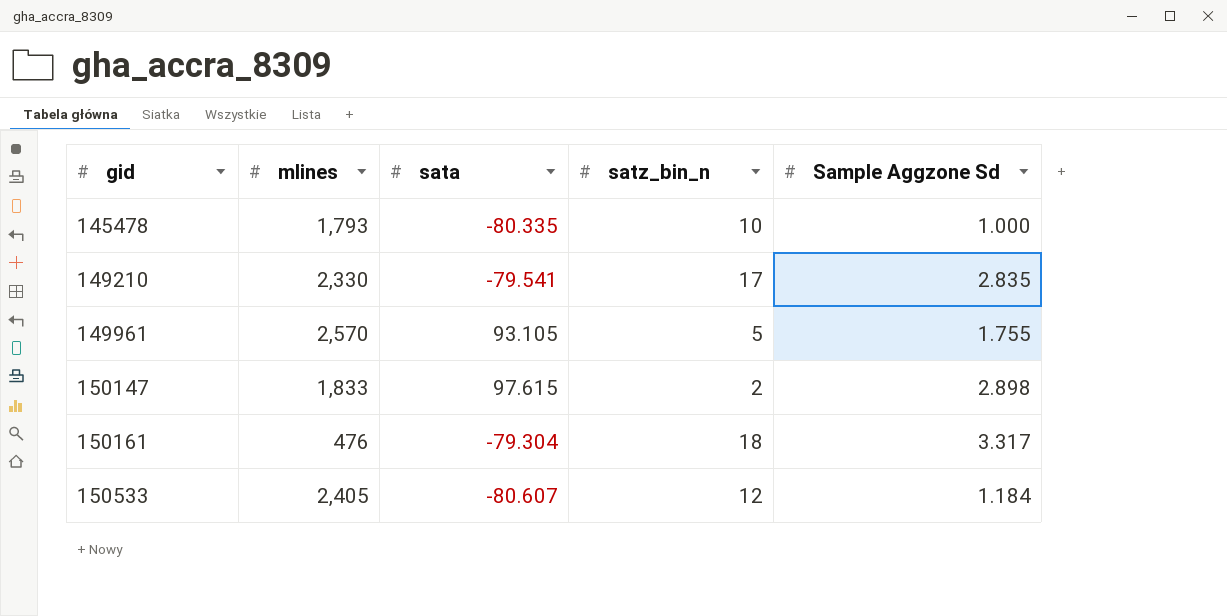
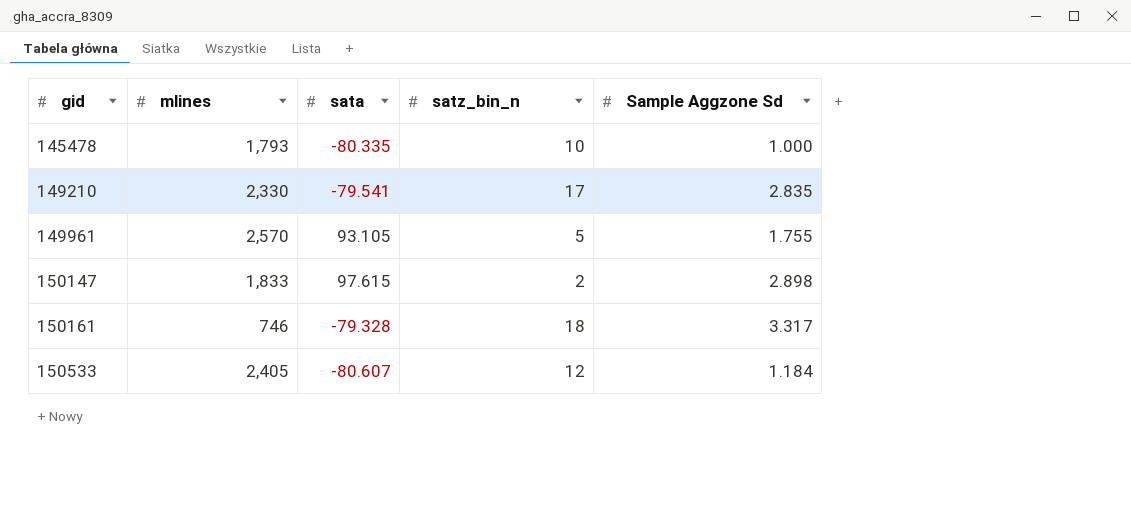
150161 | mlines: 476 -> 746
150161 | sata: -79.304 -> -79.328

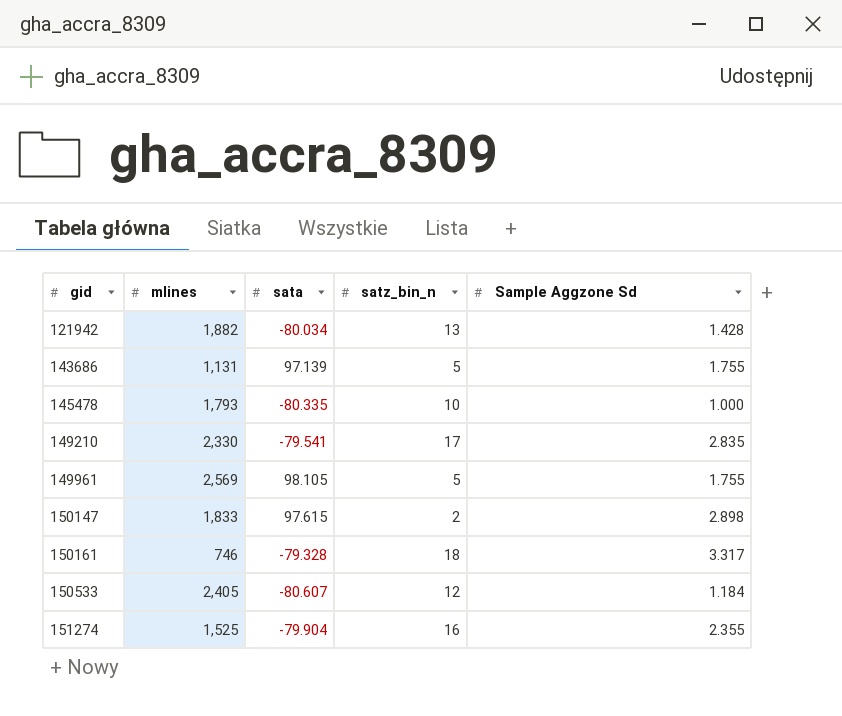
row 121942: none -> 1,882 | -80.034 | 13 | 1.428
row 143686: none -> 1,131 | 97.139 | 5 | 1.755
149961 | mlines: 2,570 -> 2,569
149961 | sata: 93.105 -> 98.105
row 151274: none -> 1,525 | -79.904 | 16 | 2.355

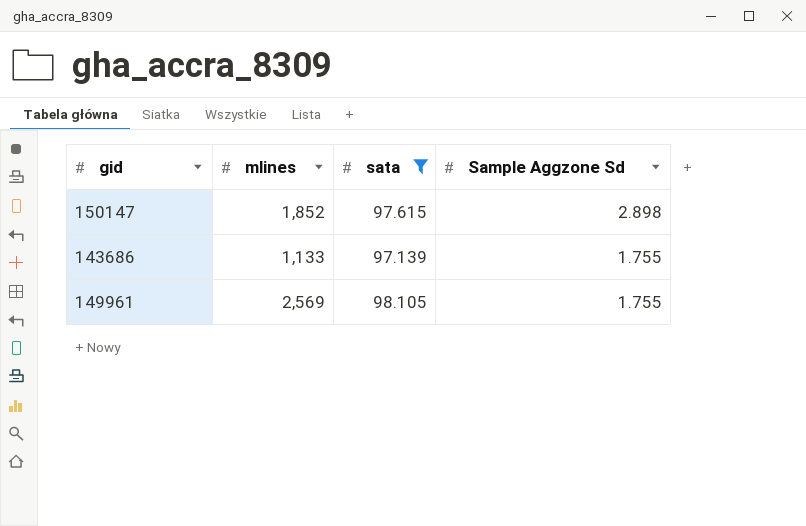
filter: none -> sata >= 97.139
row order: gid ascending -> Sample Aggzone Sd descending
column satz_bin_n | position: 4 -> none
150147 | mlines: 1,833 -> 1,852
143686 | mlines: 1,131 -> 1,133

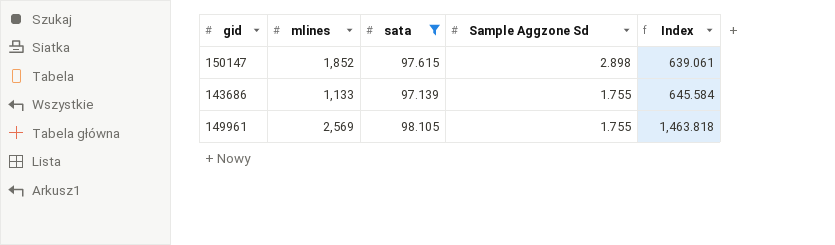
column Index | formula: none -> [mlines] / [Sample Aggzone Sd]

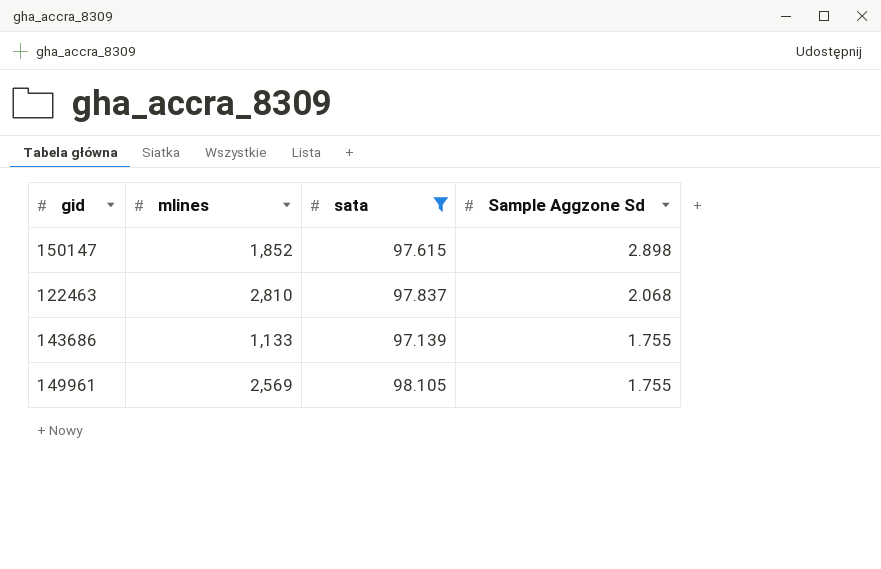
column Index | formula: [mlines] / [Sample Aggzone Sd] -> none
row 122463: none -> 2,810 | 97.837 | 2.068

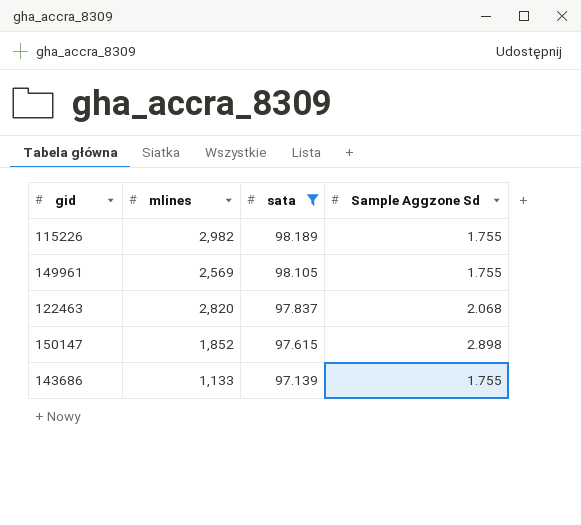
row order: Sample Aggzone Sd descending -> sata descending
row 115226: none -> 2,982 | 98.189 | 1.755
122463 | mlines: 2,810 -> 2,820

